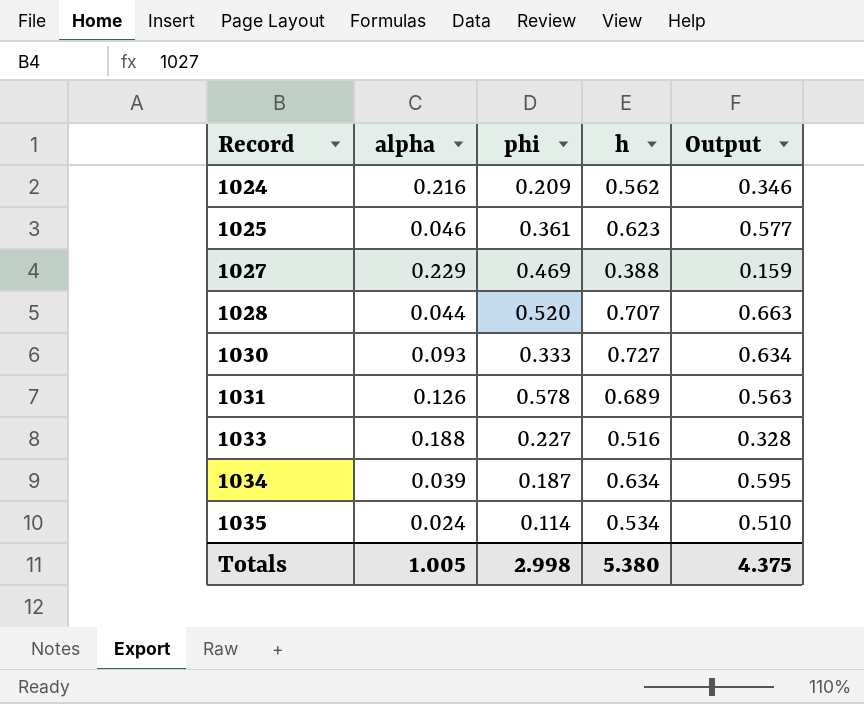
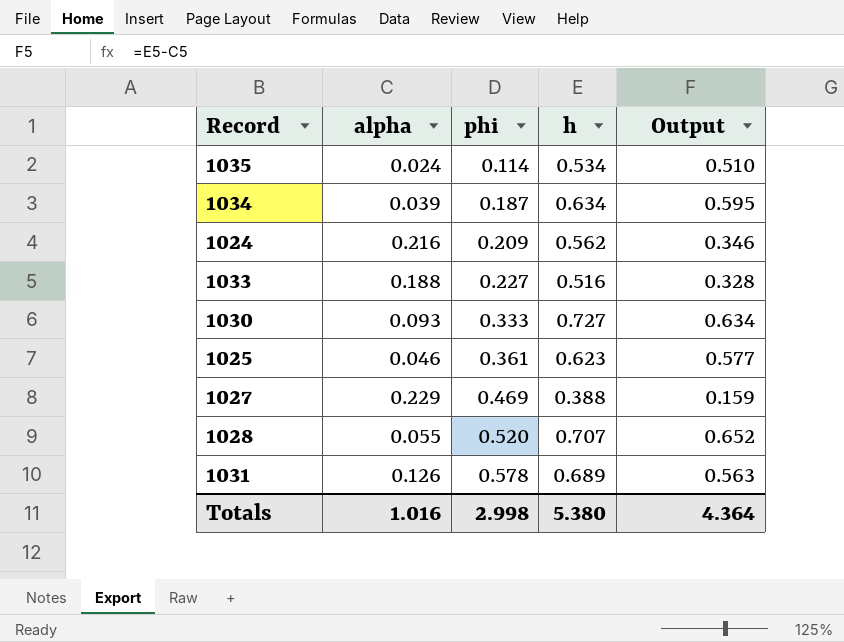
row order: Record ascending -> phi ascending
1028 | alpha: 0.044 -> 0.055
1028 | Output: 0.663 -> 0.652
Totals | alpha: 1.005 -> 1.016
Totals | Output: 4.375 -> 4.364

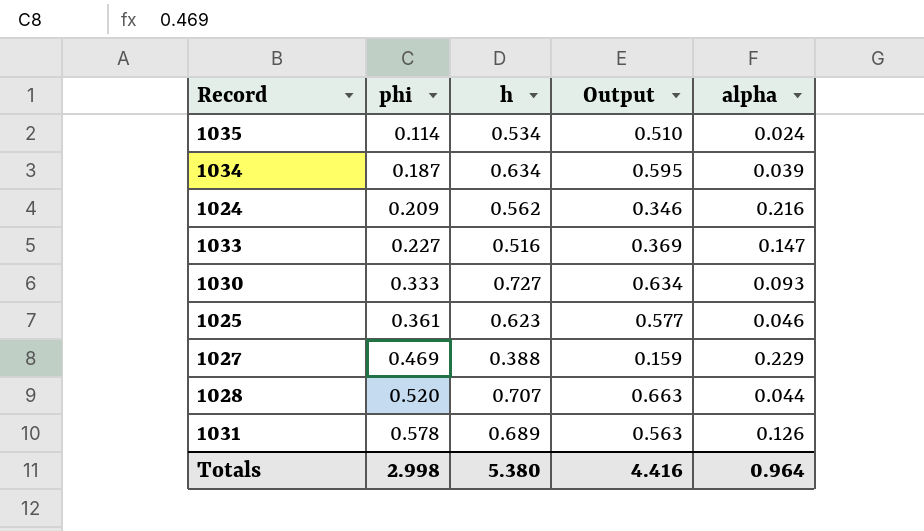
column alpha | position: 2 -> 5
1033 | Output: 0.328 -> 0.369
1033 | alpha: 0.188 -> 0.147
1028 | Output: 0.652 -> 0.663
1028 | alpha: 0.055 -> 0.044
Totals | Output: 4.364 -> 4.416
Totals | alpha: 1.016 -> 0.964

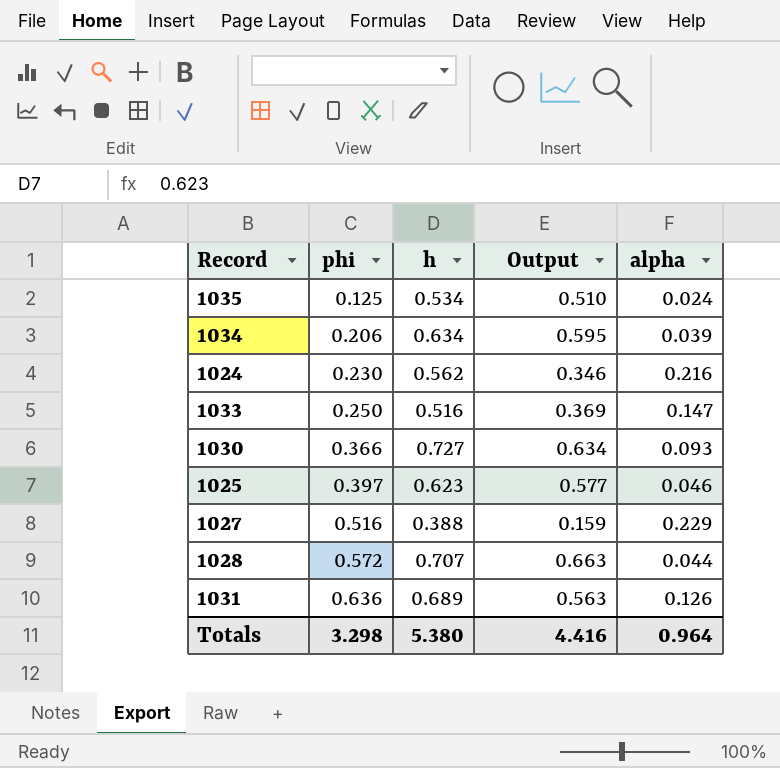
1035 | phi: 0.114 -> 0.125
1034 | phi: 0.187 -> 0.206
1024 | phi: 0.209 -> 0.230
1033 | phi: 0.227 -> 0.250
1030 | phi: 0.333 -> 0.366
1025 | phi: 0.361 -> 0.397
1027 | phi: 0.469 -> 0.516
1028 | phi: 0.520 -> 0.572
1031 | phi: 0.578 -> 0.636
Totals | phi: 2.998 -> 3.298

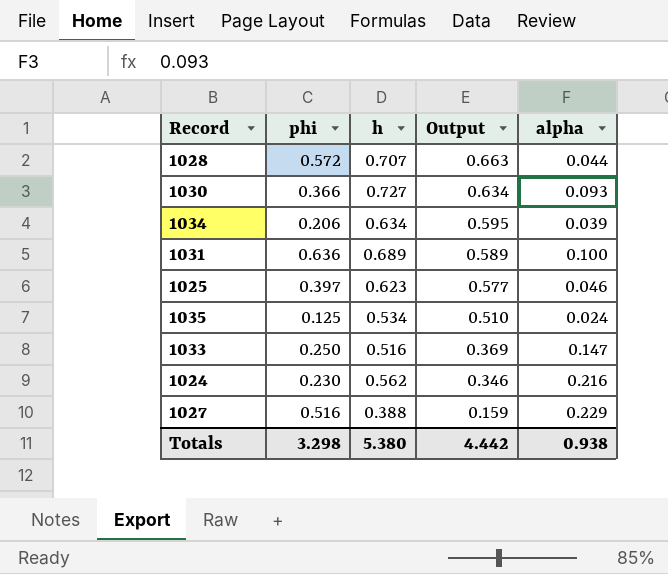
row order: phi ascending -> Output descending
1031 | Output: 0.563 -> 0.589
1031 | alpha: 0.126 -> 0.100
Totals | Output: 4.416 -> 4.442
Totals | alpha: 0.964 -> 0.938

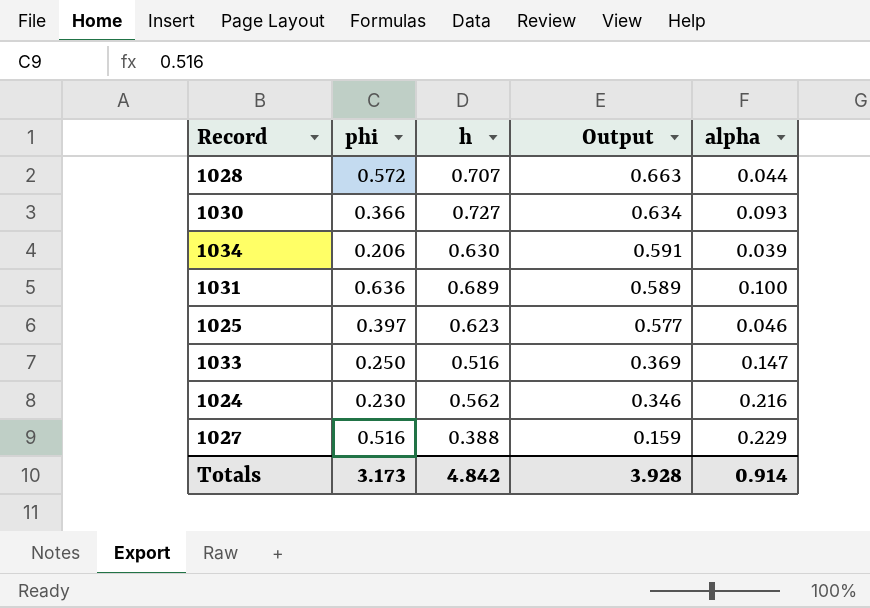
row 1035: 0.125 | 0.534 | 0.510 | 0.024 -> none
1034 | h: 0.634 -> 0.630
1034 | Output: 0.595 -> 0.591
Totals | phi: 3.298 -> 3.173
Totals | h: 5.380 -> 4.842
Totals | Output: 4.442 -> 3.928
Totals | alpha: 0.938 -> 0.914

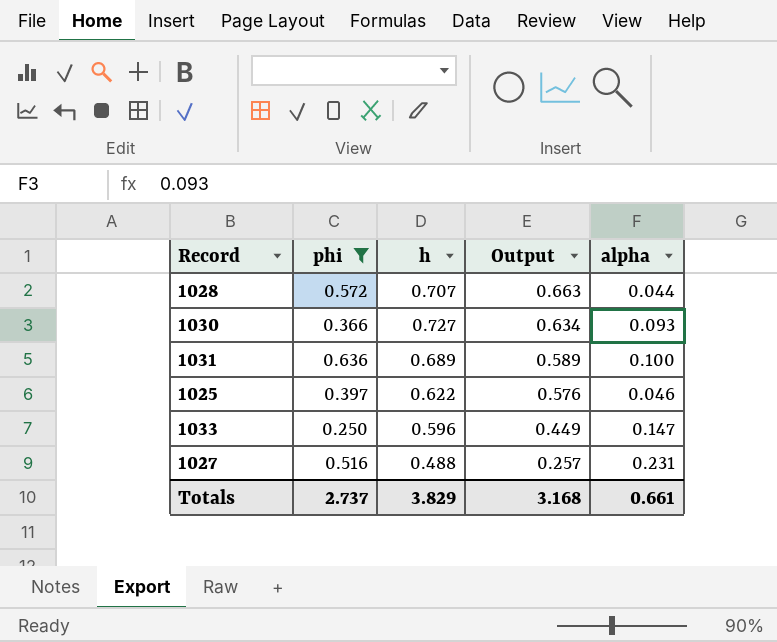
filter: none -> phi >= 0.250
1025 | h: 0.623 -> 0.622
1025 | Output: 0.577 -> 0.576
1033 | h: 0.516 -> 0.596
1033 | Output: 0.369 -> 0.449
1027 | h: 0.388 -> 0.488
1027 | Output: 0.159 -> 0.257
1027 | alpha: 0.229 -> 0.231
Totals | phi: 3.173 -> 2.737
Totals | h: 4.842 -> 3.829
Totals | Output: 3.928 -> 3.168
Totals | alpha: 0.914 -> 0.661

